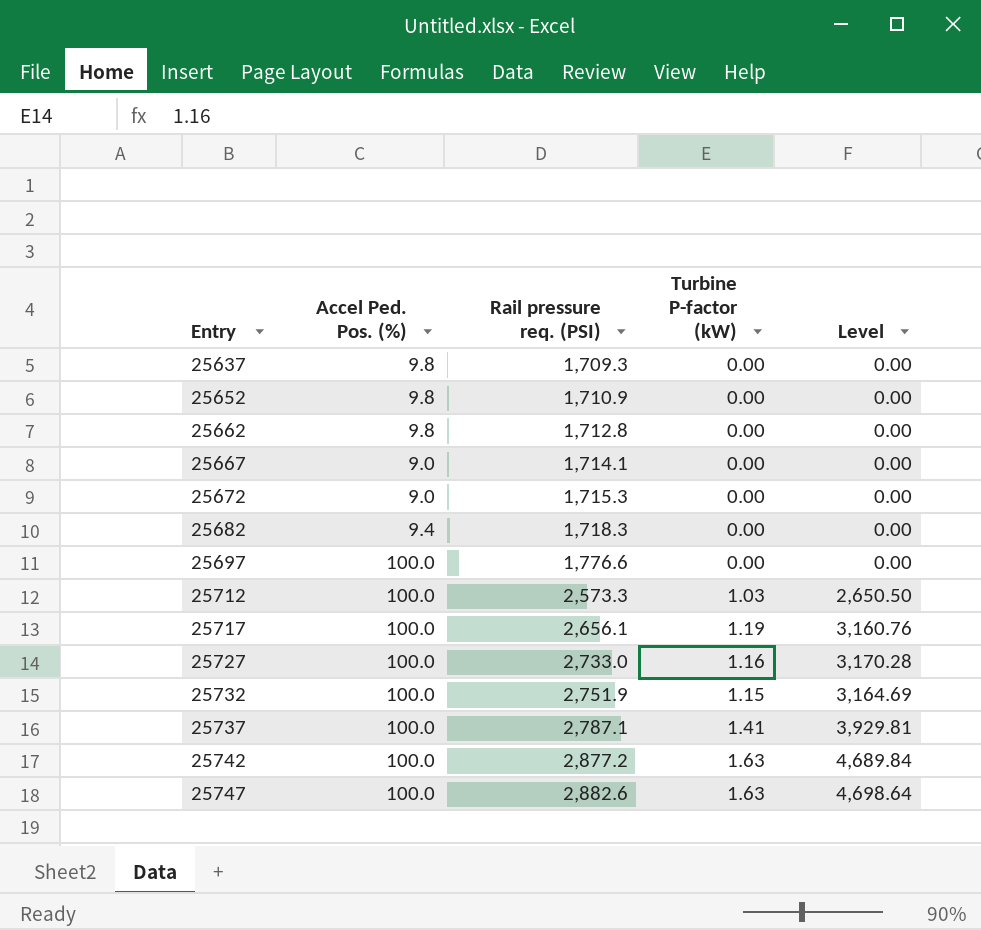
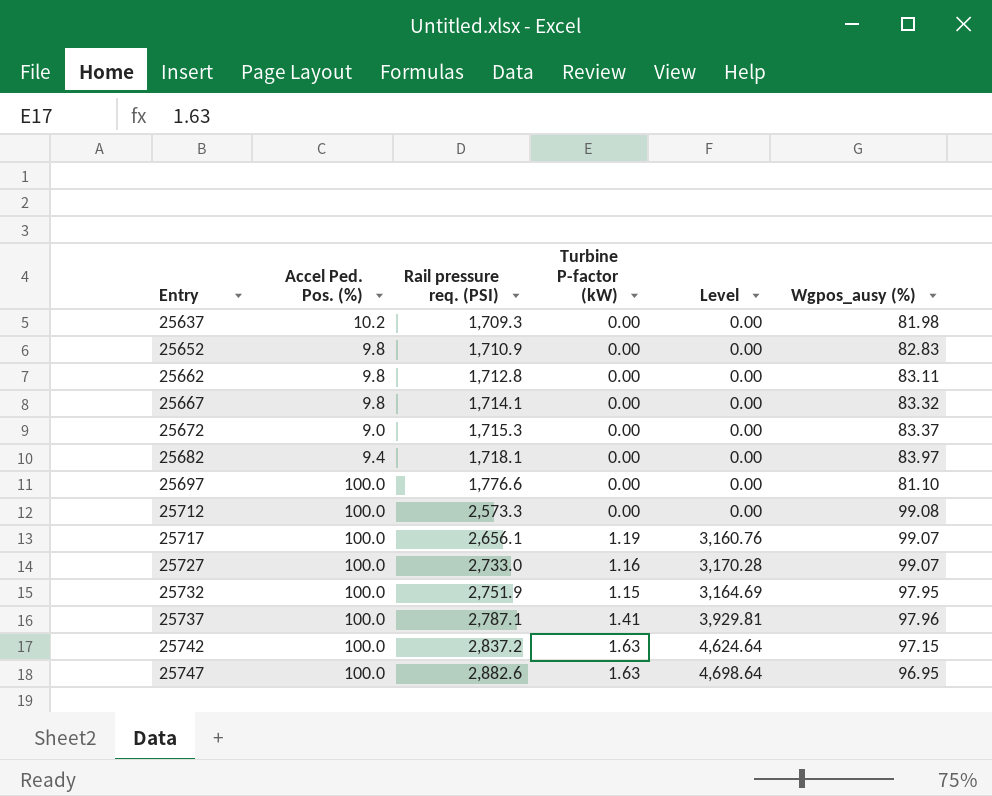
column Wgpos_ausy (%) | position: none -> 6
25637 | Accel Ped. Pos. (%): 9.8 -> 10.2
25667 | Accel Ped. Pos. (%): 9.0 -> 9.8
25682 | Rail pressure req. (PSI): 1,718.3 -> 1,718.1
25712 | Turbine P-factor (kW): 1.03 -> 0.00
25712 | Level: 2,650.50 -> 0.00
25742 | Rail pressure req. (PSI): 2,877.2 -> 2,837.2
25742 | Level: 4,689.84 -> 4,624.64

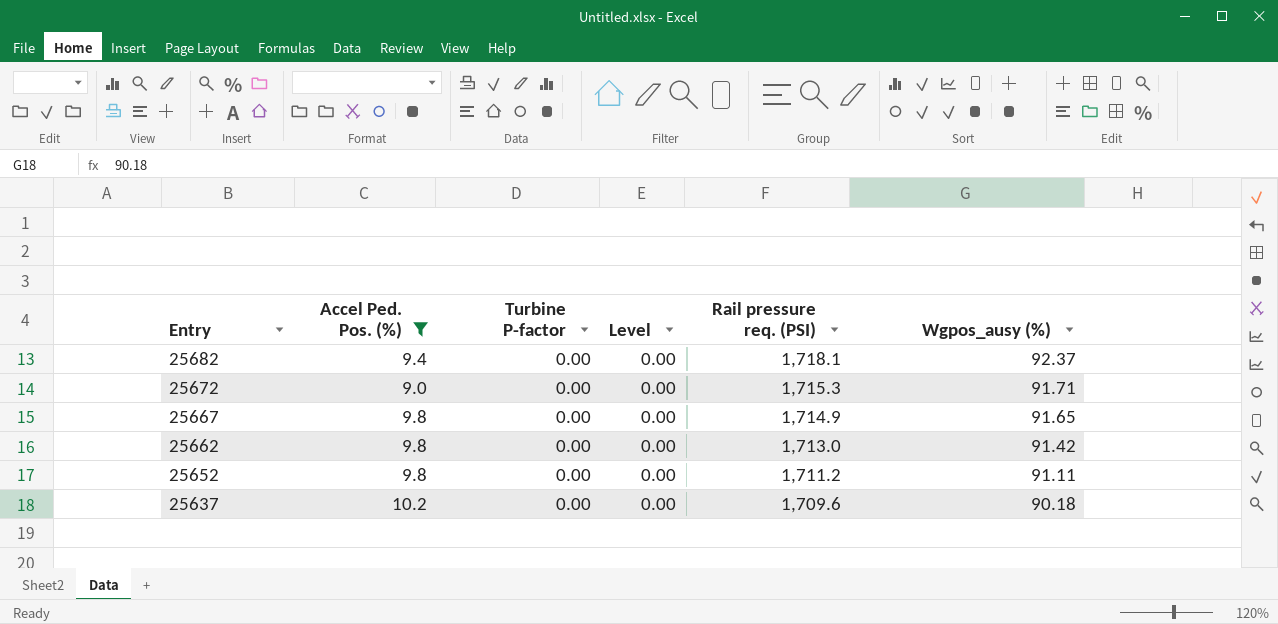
filter: none -> Accel Ped. Pos. (%) != 100.0
row order: Entry ascending -> Entry descending
column name: Turbine P-factor (kW) -> Turbine P-factor
column Rail pressure req. (PSI) | position: 3 -> 5
25682 | Wgpos_ausy (%): 83.97 -> 92.37
25672 | Wgpos_ausy (%): 83.37 -> 91.71
25667 | Rail pressure req. (PSI): 1,714.1 -> 1,714.9
25667 | Wgpos_ausy (%): 83.32 -> 91.65
25662 | Rail pressure req. (PSI): 1,712.8 -> 1,713.0
25662 | Wgpos_ausy (%): 83.11 -> 91.42
25652 | Rail pressure req. (PSI): 1,710.9 -> 1,711.2
25652 | Wgpos_ausy (%): 82.83 -> 91.11
25637 | Rail pressure req. (PSI): 1,709.3 -> 1,709.6
25637 | Wgpos_ausy (%): 81.98 -> 90.18

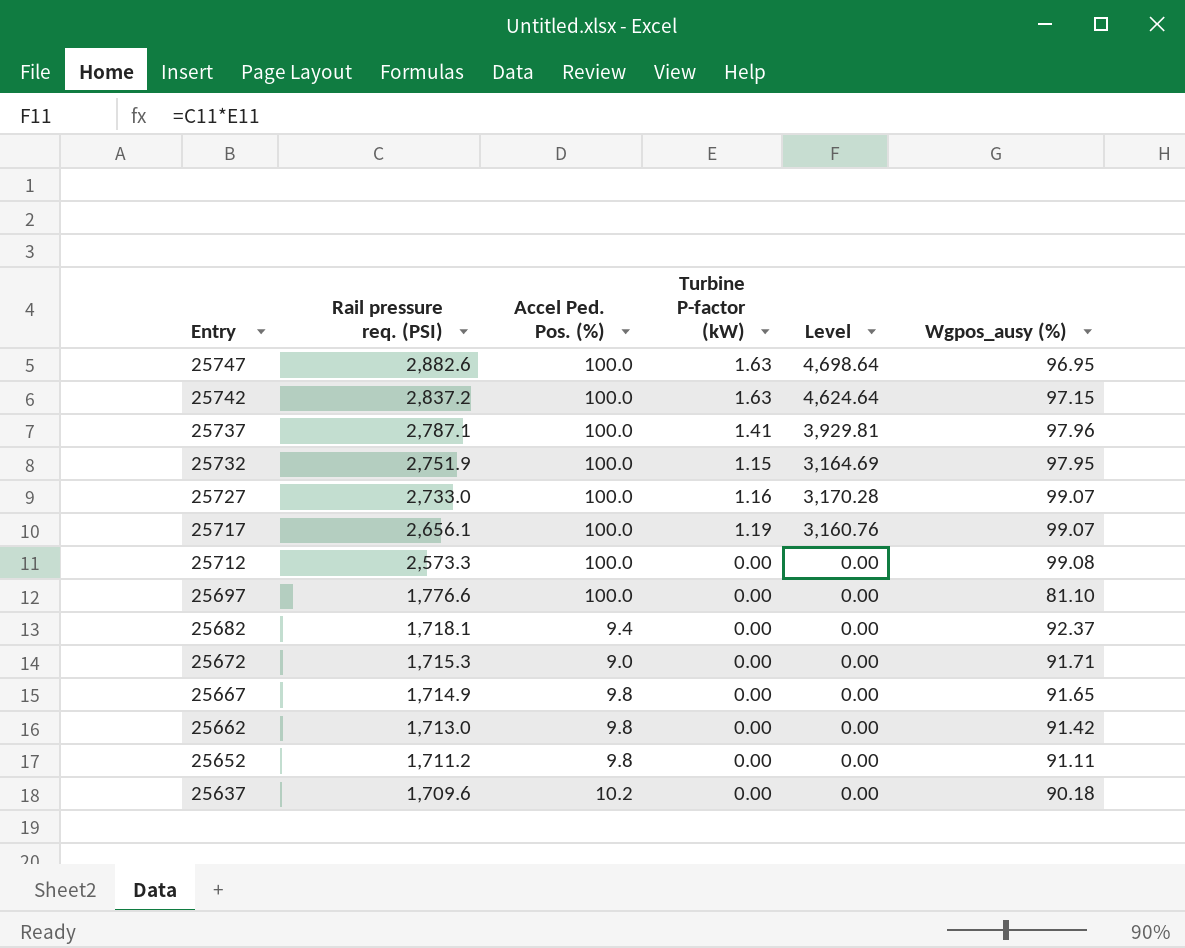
filter: Accel Ped. Pos. (%) != 100.0 -> none
column Rail pressure req. (PSI) | position: 5 -> 2
column name: Turbine P-factor -> Turbine P-factor (kW)

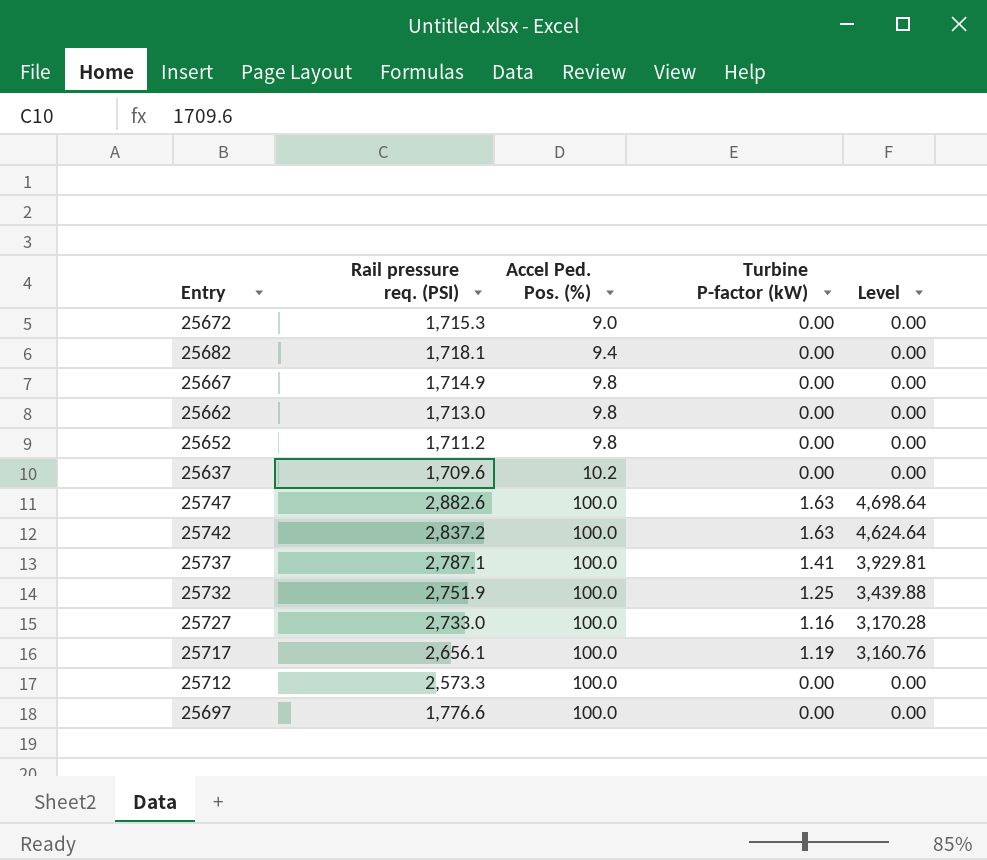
row order: Entry descending -> Accel Ped. Pos. (%) ascending
column Wgpos_ausy (%) | position: 6 -> none
25732 | Turbine P-factor (kW): 1.15 -> 1.25
25732 | Level: 3,164.69 -> 3,439.88

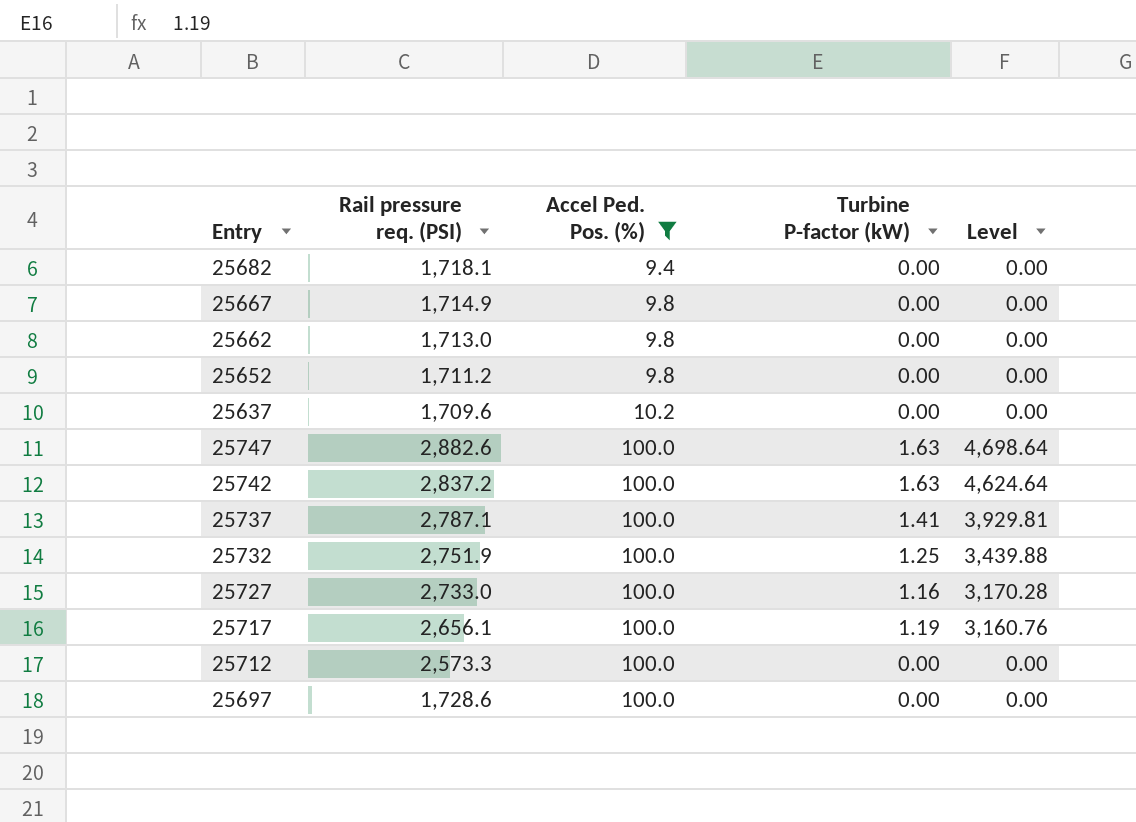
filter: none -> Accel Ped. Pos. (%) != 9.0
25697 | Rail pressure req. (PSI): 1,776.6 -> 1,728.6

